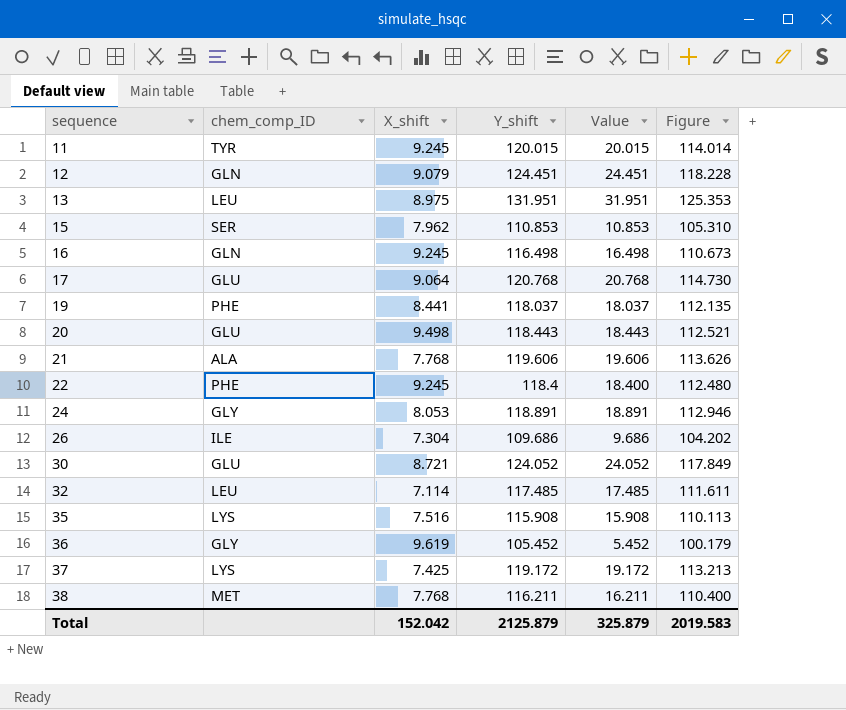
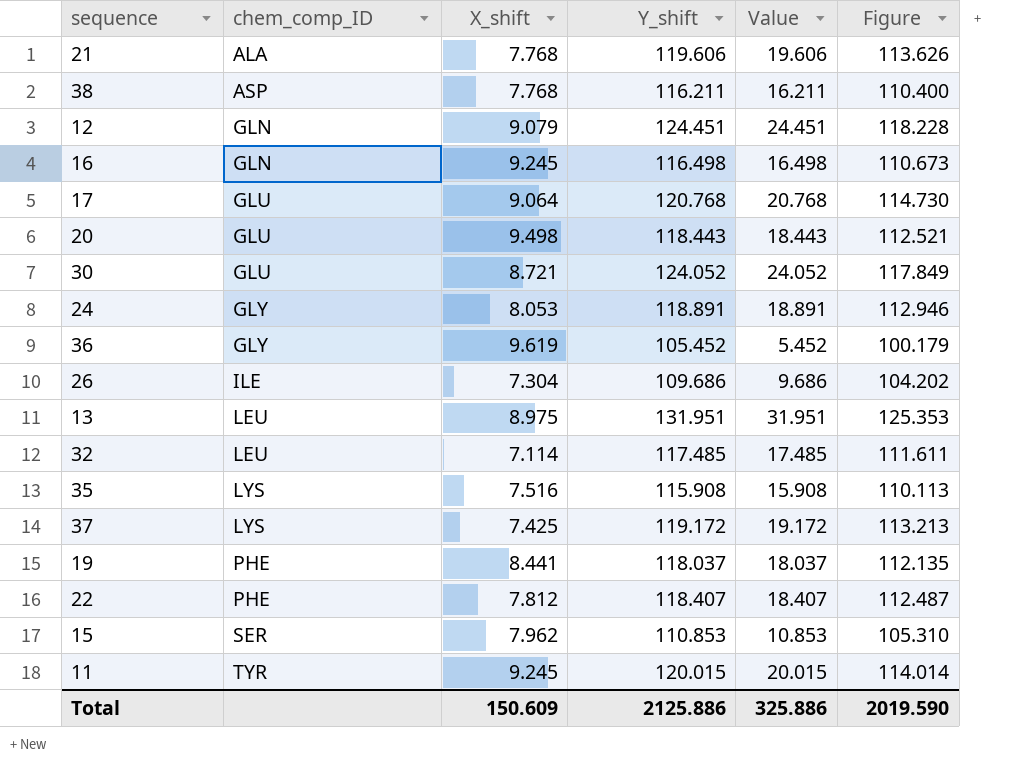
row order: sequence ascending -> chem_comp_ID ascending
38 | chem_comp_ID: MET -> ASP
22 | X_shift: 9.245 -> 7.812
22 | Y_shift: 118.4 -> 118.407
22 | Value: 18.400 -> 18.407
22 | Figure: 112.480 -> 112.487
Total | X_shift: 152.042 -> 150.609
Total | Y_shift: 2125.879 -> 2125.886
Total | Value: 325.879 -> 325.886
Total | Figure: 2019.583 -> 2019.590

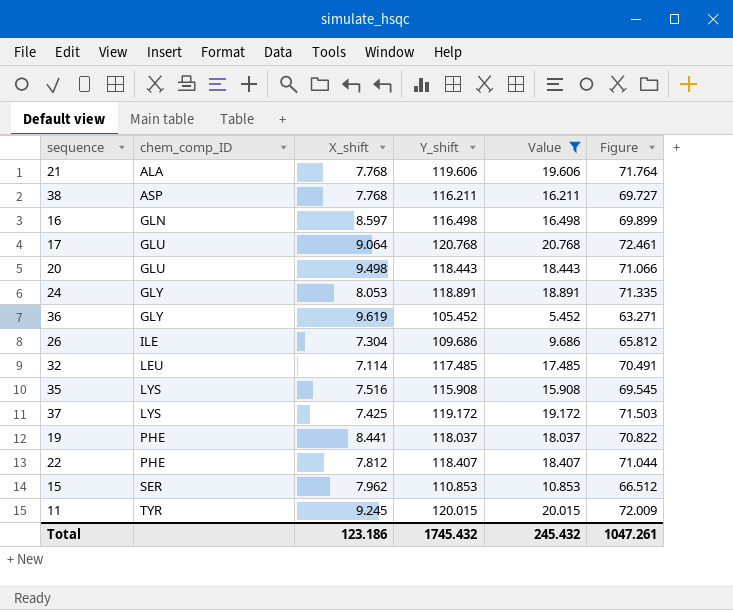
filter: none -> Value <= 20.768
column Figure | formula: [Y_shift] * 0.95 -> [Y_shift] * 0.6
16 | X_shift: 9.245 -> 8.597
Total | X_shift: 150.609 -> 123.186
Total | Y_shift: 2125.886 -> 1745.432
Total | Value: 325.886 -> 245.432
Total | Figure: 2019.590 -> 1047.261

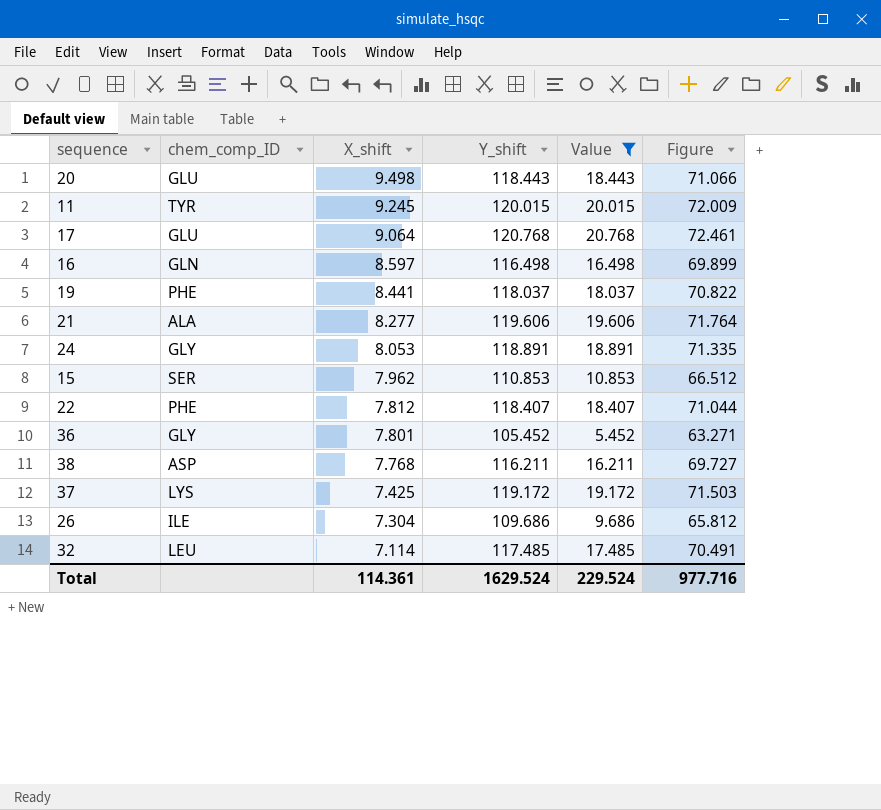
row order: chem_comp_ID ascending -> X_shift descending
row 35: LYS | 7.516 | 115.908 | 15.908 | 69.545 -> none
21 | X_shift: 7.768 -> 8.277
36 | X_shift: 9.619 -> 7.801
Total | X_shift: 123.186 -> 114.361
Total | Y_shift: 1745.432 -> 1629.524
Total | Value: 245.432 -> 229.524
Total | Figure: 1047.261 -> 977.716

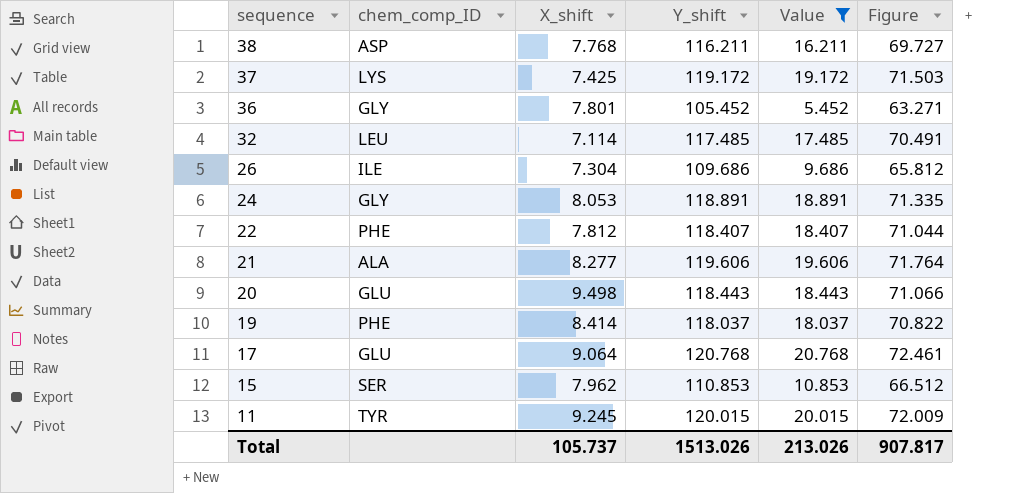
row order: X_shift descending -> sequence descending
row 16: GLN | 8.597 | 116.498 | 16.498 | 69.899 -> none
19 | X_shift: 8.441 -> 8.414
Total | X_shift: 114.361 -> 105.737
Total | Y_shift: 1629.524 -> 1513.026
Total | Value: 229.524 -> 213.026
Total | Figure: 977.716 -> 907.817

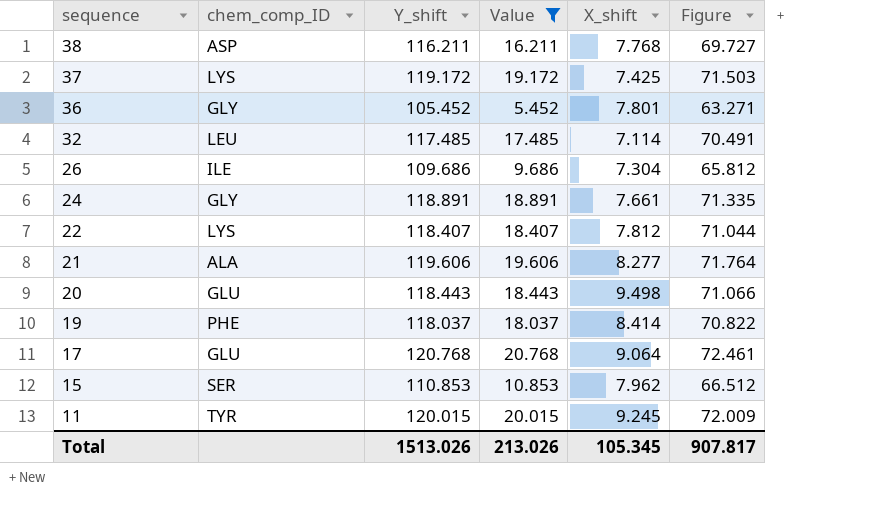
column X_shift | position: 3 -> 5
24 | X_shift: 8.053 -> 7.661
22 | chem_comp_ID: PHE -> LYS
Total | X_shift: 105.737 -> 105.345

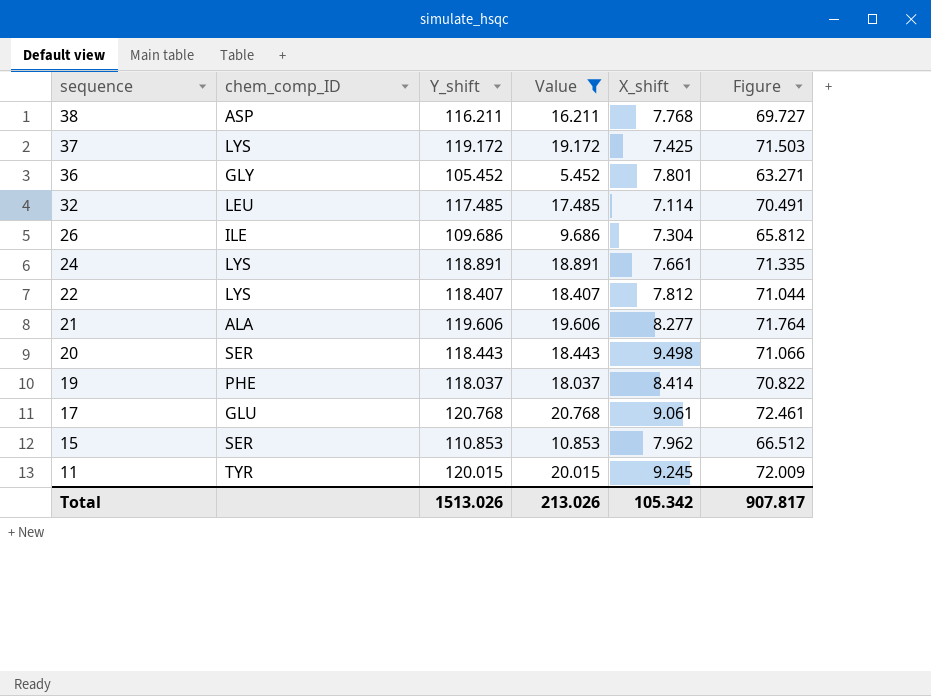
24 | chem_comp_ID: GLY -> LYS
20 | chem_comp_ID: GLU -> SER
17 | X_shift: 9.064 -> 9.061
Total | X_shift: 105.345 -> 105.342

